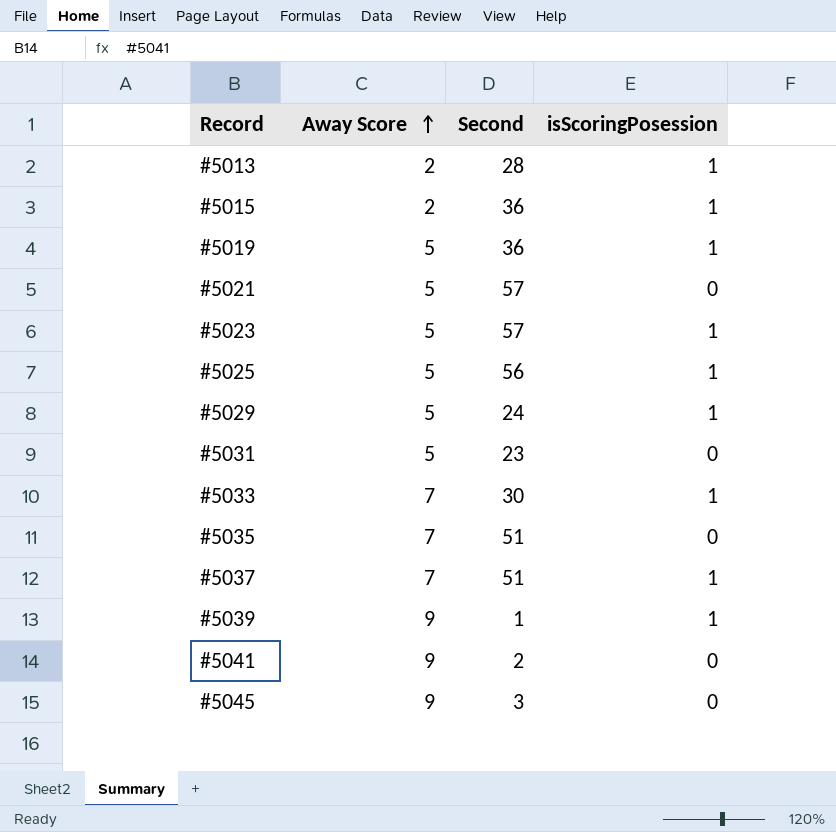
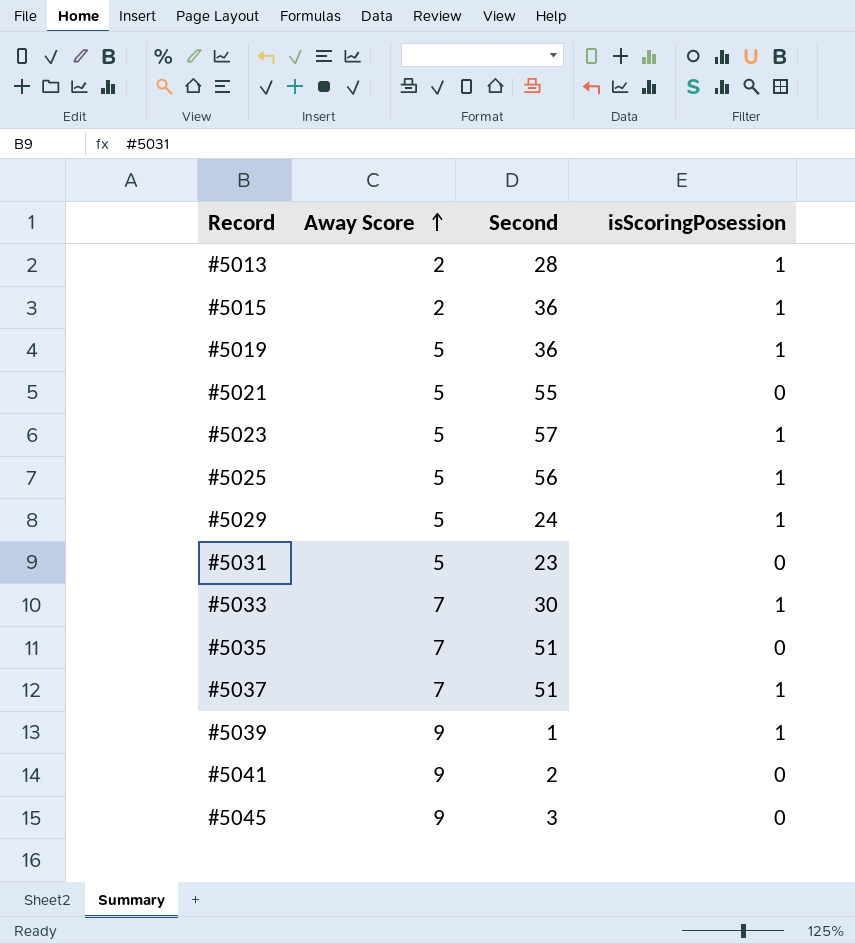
#5021 | Second: 57 -> 55

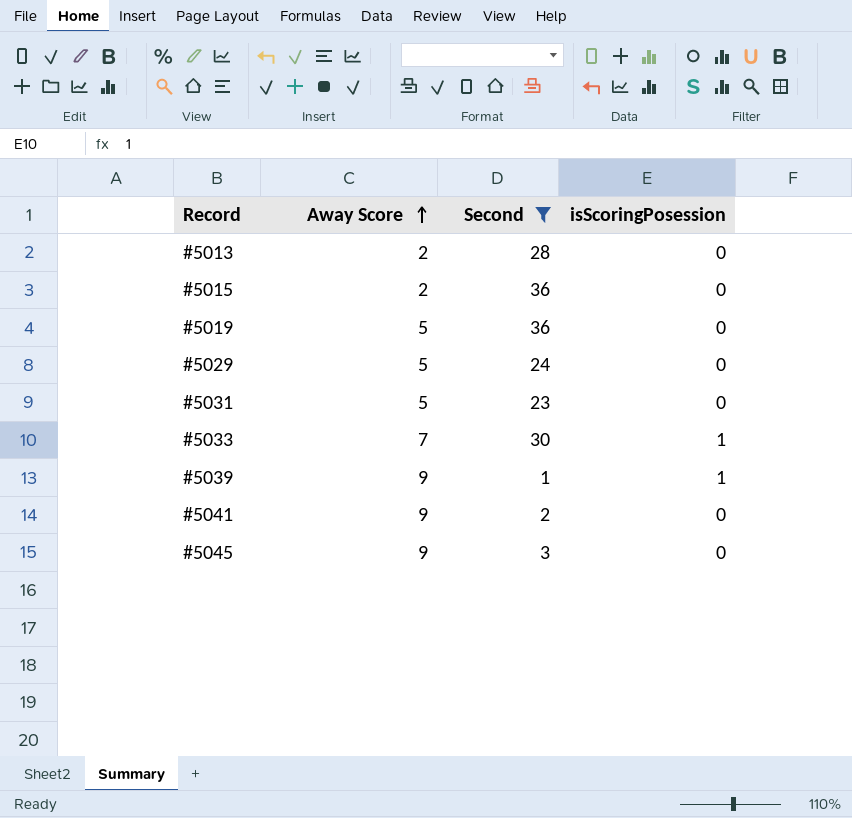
filter: none -> Second <= 36
#5013 | isScoringPosession: 1 -> 0
#5015 | isScoringPosession: 1 -> 0
#5019 | isScoringPosession: 1 -> 0
#5029 | isScoringPosession: 1 -> 0

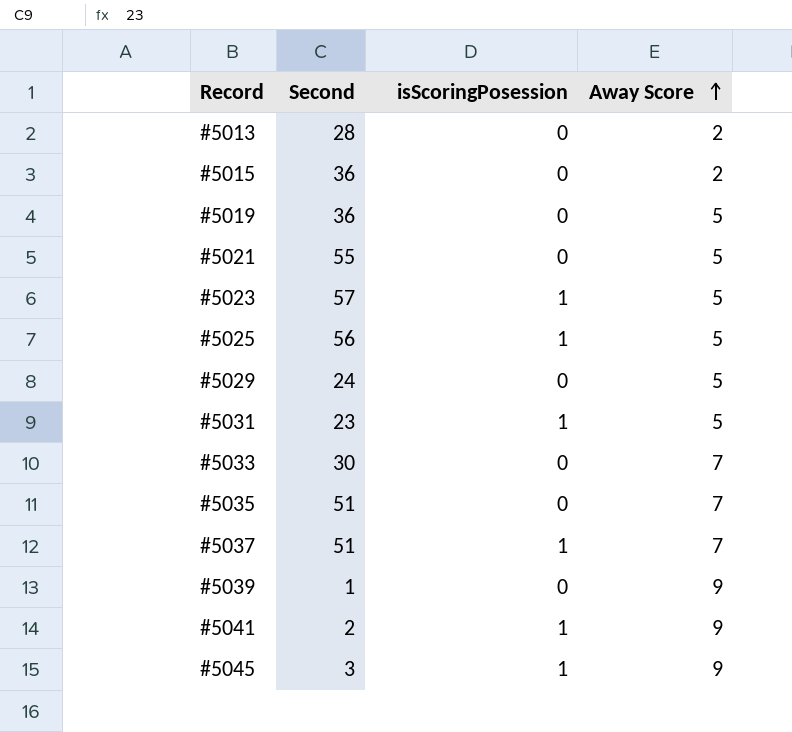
filter: Second <= 36 -> none
column Away Score | position: 2 -> 4
#5031 | isScoringPosession: 0 -> 1
#5033 | isScoringPosession: 1 -> 0
#5039 | isScoringPosession: 1 -> 0
#5041 | isScoringPosession: 0 -> 1
#5045 | isScoringPosession: 0 -> 1

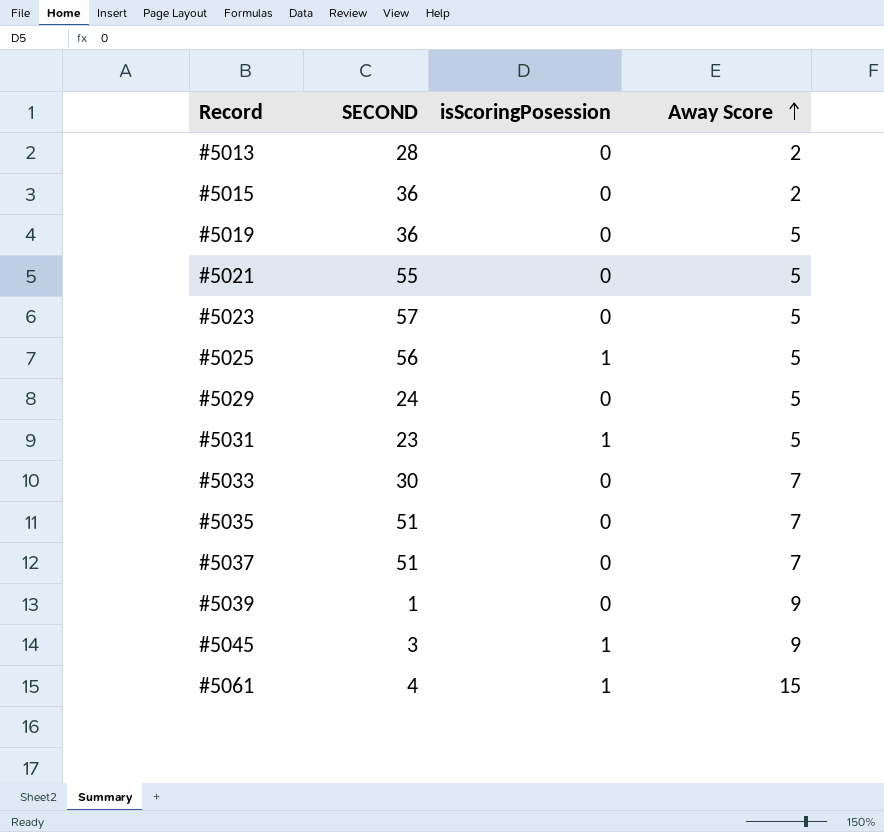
column name: Second -> SECOND
row #5041: 2 | 1 | 9 -> none
#5023 | isScoringPosession: 1 -> 0
#5037 | isScoringPosession: 1 -> 0
row #5061: none -> 4 | 1 | 15

